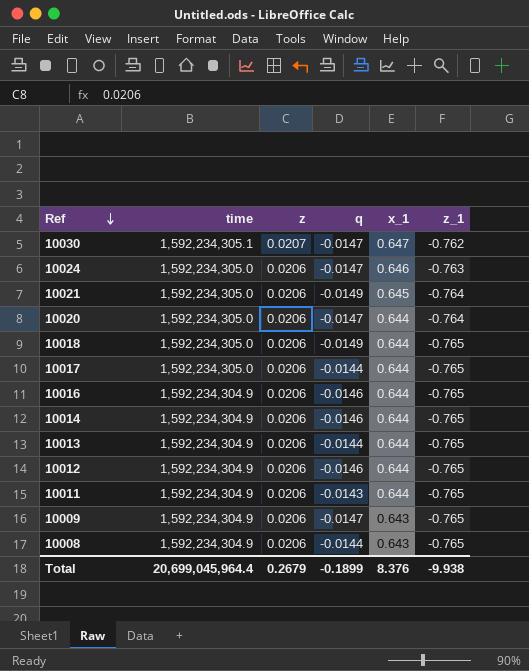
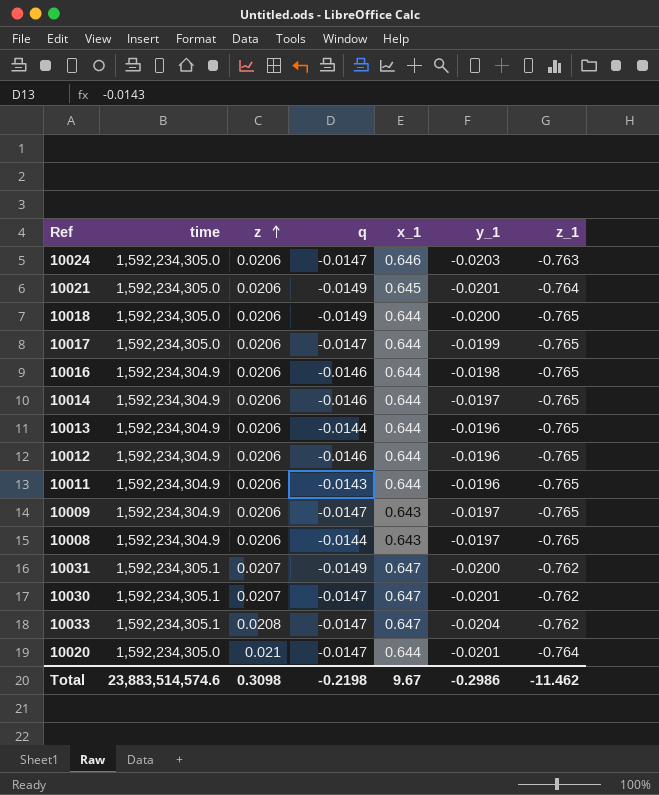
row order: Ref descending -> z ascending
column y_1 | position: none -> 6
10017 | q: -0.0144 -> -0.0147
row 10031: none -> 1,592,234,305.1 | 0.0207 | -0.0149 | 0.647 | -0.0200 | -0.762
row 10033: none -> 1,592,234,305.1 | 0.0208 | -0.0147 | 0.647 | -0.0204 | -0.762
10020 | z: 0.0206 -> 0.021
Total | time: 20,699,045,964.4 -> 23,883,514,574.6
Total | z: 0.2679 -> 0.3098
Total | q: -0.1899 -> -0.2198
Total | x_1: 8.376 -> 9.67
Total | z_1: -9.938 -> -11.462

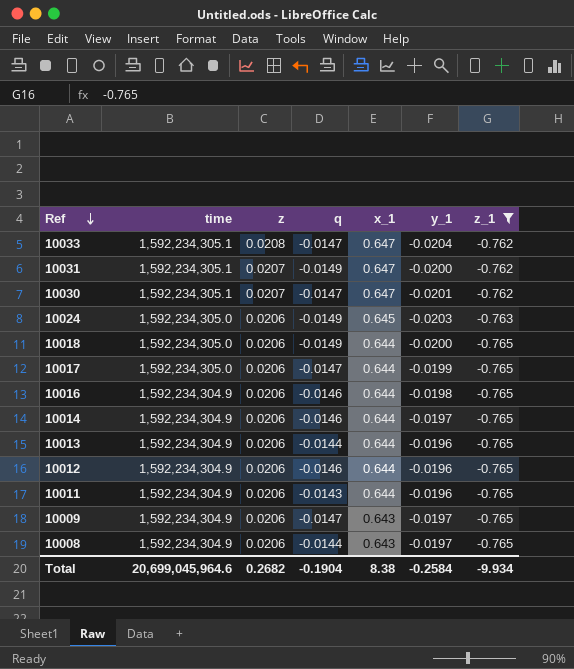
filter: none -> z_1 != -0.764
row order: z ascending -> Ref descending
10024 | q: -0.0147 -> -0.0149
10024 | x_1: 0.646 -> 0.645
Total | time: 23,883,514,574.6 -> 20,699,045,964.6
Total | z: 0.3098 -> 0.2682
Total | q: -0.2198 -> -0.1904
Total | x_1: 9.67 -> 8.38
Total | y_1: -0.2986 -> -0.2584
Total | z_1: -11.462 -> -9.934

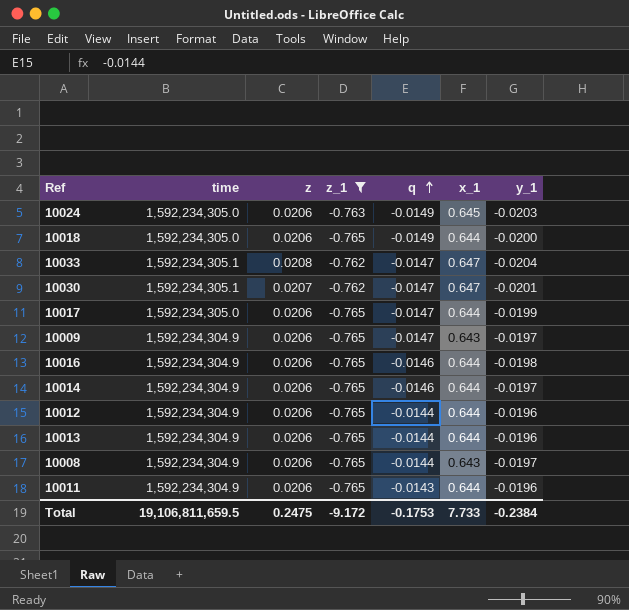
row order: Ref descending -> q ascending
column z_1 | position: 7 -> 4
row 10031: 1,592,234,305.1 | 0.0207 | -0.0149 | 0.647 | -0.0200 | -0.762 -> none
10012 | q: -0.0146 -> -0.0144
Total | time: 20,699,045,964.6 -> 19,106,811,659.5
Total | z: 0.2682 -> 0.2475
Total | z_1: -9.934 -> -9.172
Total | q: -0.1904 -> -0.1753
Total | x_1: 8.38 -> 7.733
Total | y_1: -0.2584 -> -0.2384

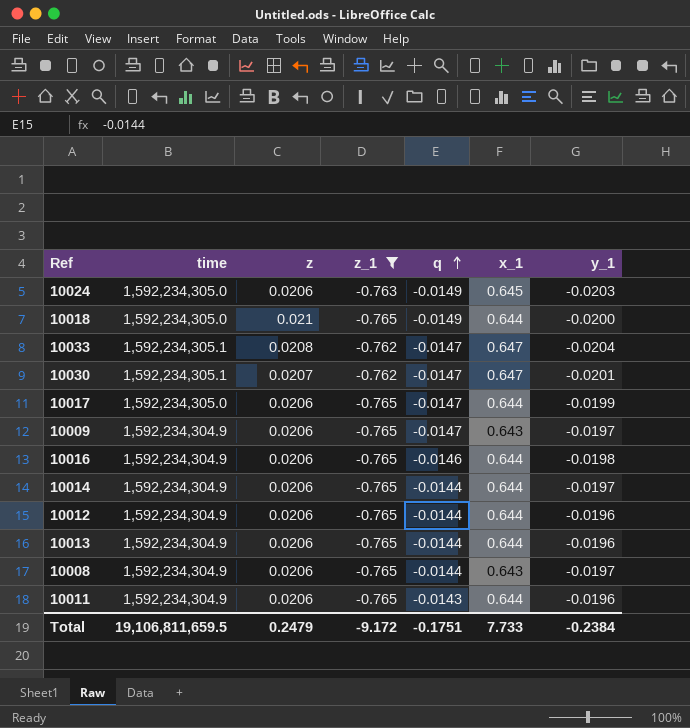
10018 | z: 0.0206 -> 0.021
10014 | q: -0.0146 -> -0.0144
Total | z: 0.2475 -> 0.2479
Total | q: -0.1753 -> -0.1751

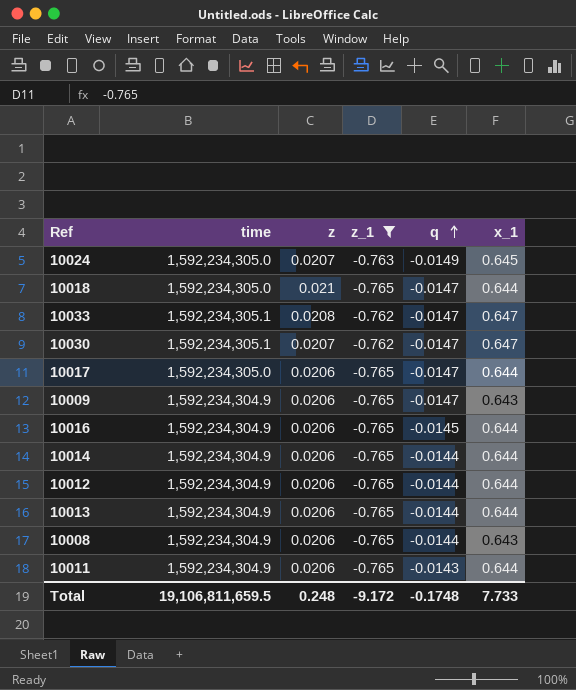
column y_1 | position: 7 -> none
10024 | z: 0.0206 -> 0.0207
10018 | q: -0.0149 -> -0.0147
10016 | q: -0.0146 -> -0.0145
Total | z: 0.2479 -> 0.248
Total | q: -0.1751 -> -0.1748

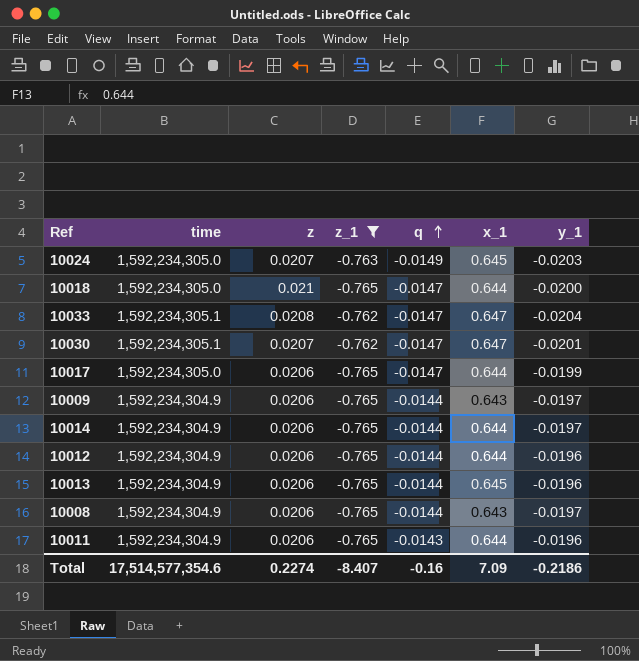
column y_1 | position: none -> 7
row 10016: 1,592,234,304.9 | 0.0206 | -0.765 | -0.0145 | 0.644 -> none
10009 | q: -0.0147 -> -0.0144
10013 | x_1: 0.644 -> 0.645
Total | time: 19,106,811,659.5 -> 17,514,577,354.6
Total | z: 0.248 -> 0.2274
Total | z_1: -9.172 -> -8.407
Total | q: -0.1748 -> -0.16
Total | x_1: 7.733 -> 7.09

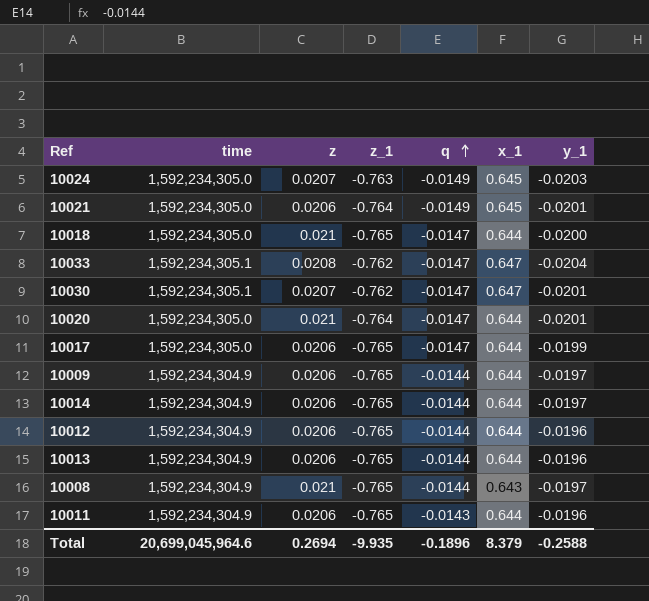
filter: z_1 != -0.764 -> none
10009 | x_1: 0.643 -> 0.644
10013 | x_1: 0.645 -> 0.644
10008 | z: 0.0206 -> 0.021
Total | time: 17,514,577,354.6 -> 20,699,045,964.6
Total | z: 0.2274 -> 0.2694
Total | z_1: -8.407 -> -9.935
Total | q: -0.16 -> -0.1896
Total | x_1: 7.09 -> 8.379
Total | y_1: -0.2186 -> -0.2588

